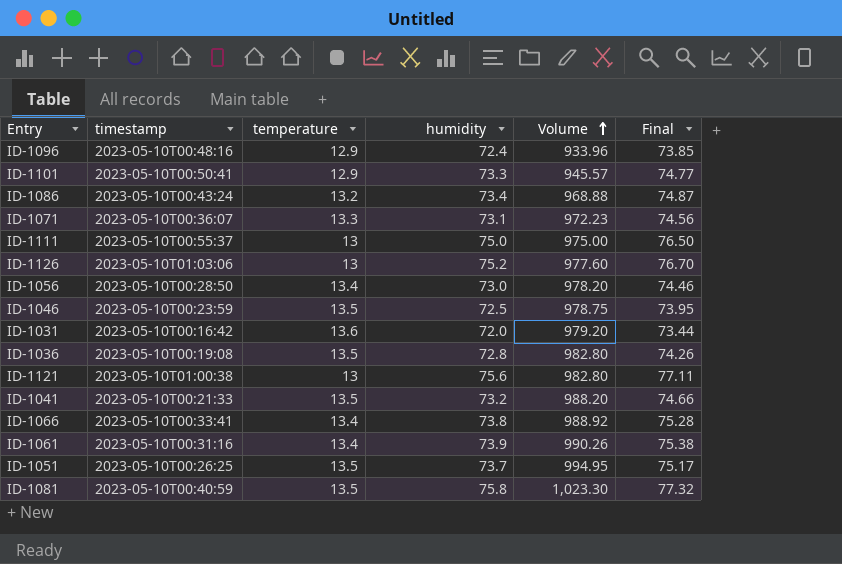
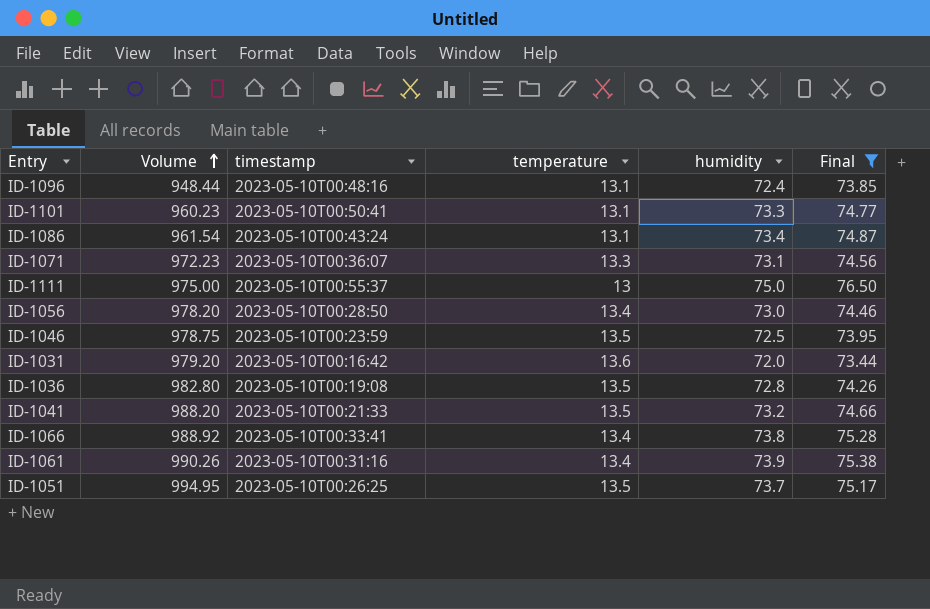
filter: none -> Final <= 76.50
column Volume | position: 5 -> 2
ID-1096 | Volume: 933.96 -> 948.44
ID-1096 | temperature: 12.9 -> 13.1
ID-1101 | Volume: 945.57 -> 960.23
ID-1101 | temperature: 12.9 -> 13.1
ID-1086 | Volume: 968.88 -> 961.54
ID-1086 | temperature: 13.2 -> 13.1

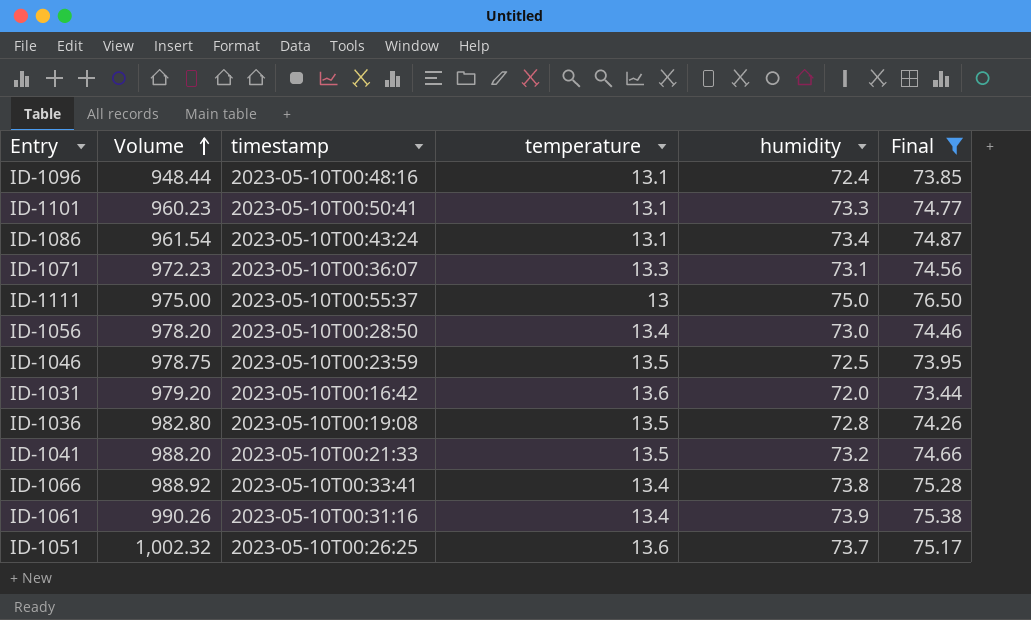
ID-1051 | Volume: 994.95 -> 1,002.32
ID-1051 | temperature: 13.5 -> 13.6

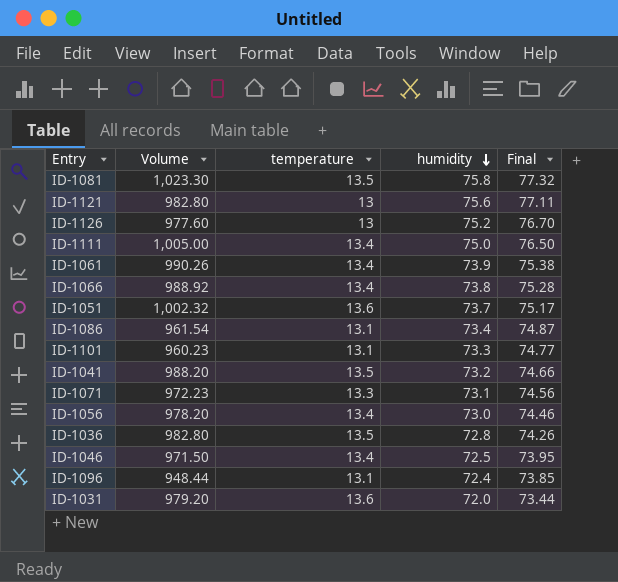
filter: Final <= 76.50 -> none
row order: Volume ascending -> humidity descending
column timestamp | position: 3 -> none
ID-1111 | Volume: 975.00 -> 1,005.00
ID-1111 | temperature: 13 -> 13.4
ID-1046 | Volume: 978.75 -> 971.50
ID-1046 | temperature: 13.5 -> 13.4

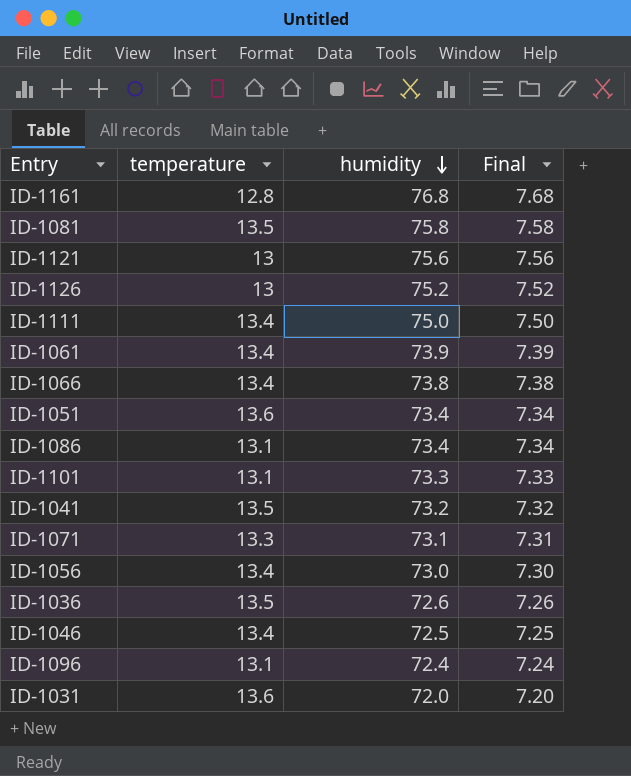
column Volume | formula: [temperature] * [humidity] -> none
column Final | formula: [humidity] * 1.02 -> [humidity] * 0.1
row ID-1161: none -> 12.8 | 76.8 | 7.68
ID-1051 | humidity: 73.7 -> 73.4
ID-1036 | humidity: 72.8 -> 72.6

